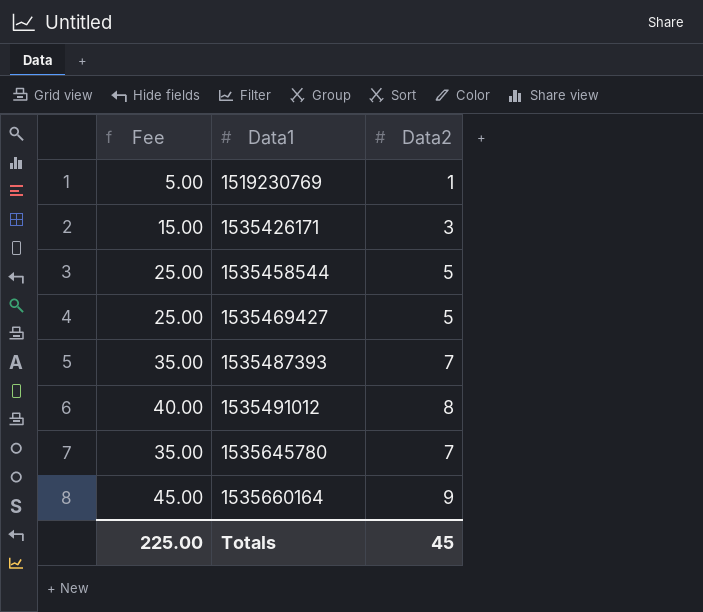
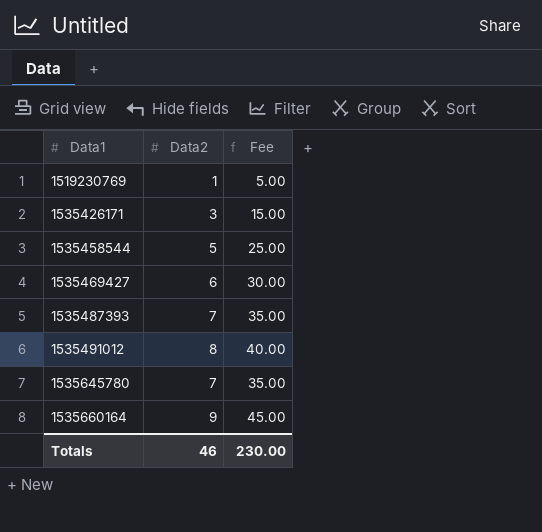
column Fee | position: 1 -> 3
1535469427 | Data2: 5 -> 6
1535469427 | Fee: 25.00 -> 30.00
Totals | Data2: 45 -> 46
Totals | Fee: 225.00 -> 230.00

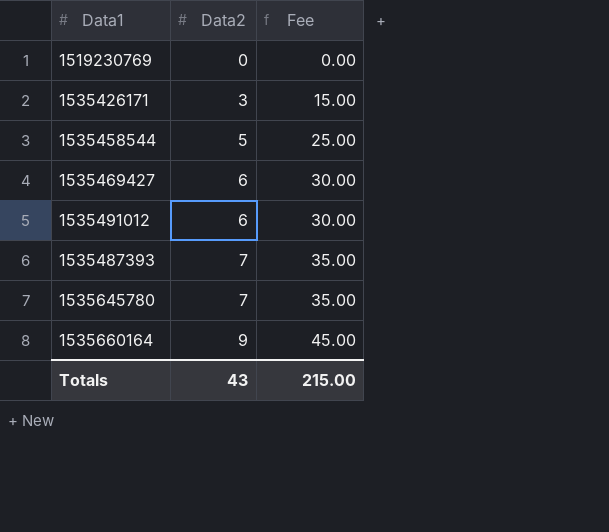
row order: Data1 ascending -> Data2 ascending
1519230769 | Data2: 1 -> 0
1519230769 | Fee: 5.00 -> 0.00
1535491012 | Data2: 8 -> 6
1535491012 | Fee: 40.00 -> 30.00
Totals | Data2: 46 -> 43
Totals | Fee: 230.00 -> 215.00

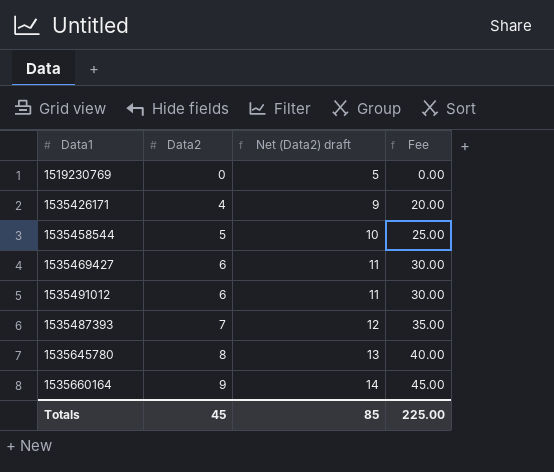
column Net (Data2) draft | formula: none -> [Data2] + 5
1535426171 | Data2: 3 -> 4
1535426171 | Fee: 15.00 -> 20.00
1535645780 | Data2: 7 -> 8
1535645780 | Fee: 35.00 -> 40.00
Totals | Data2: 43 -> 45
Totals | Fee: 215.00 -> 225.00

